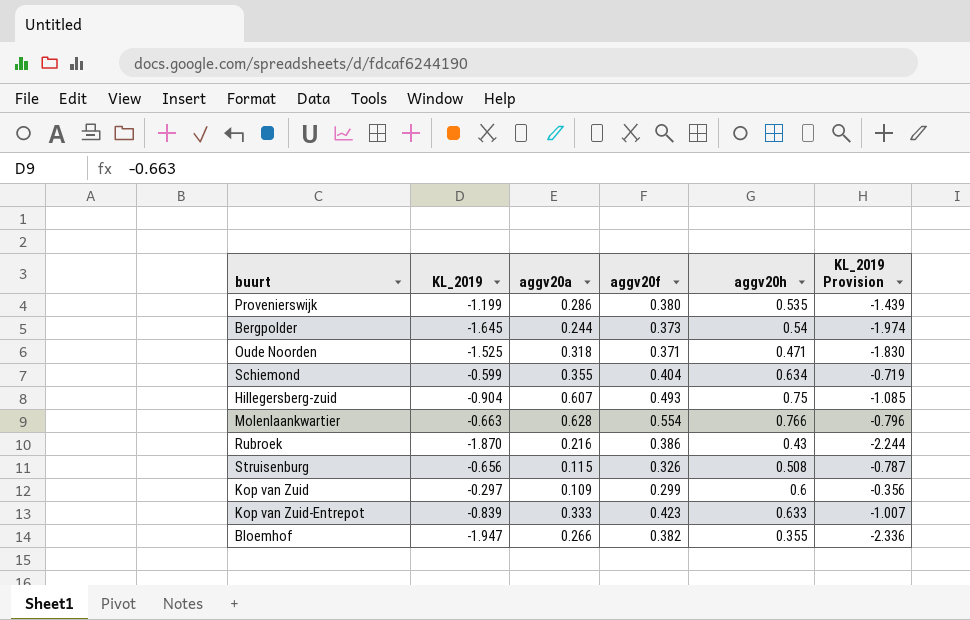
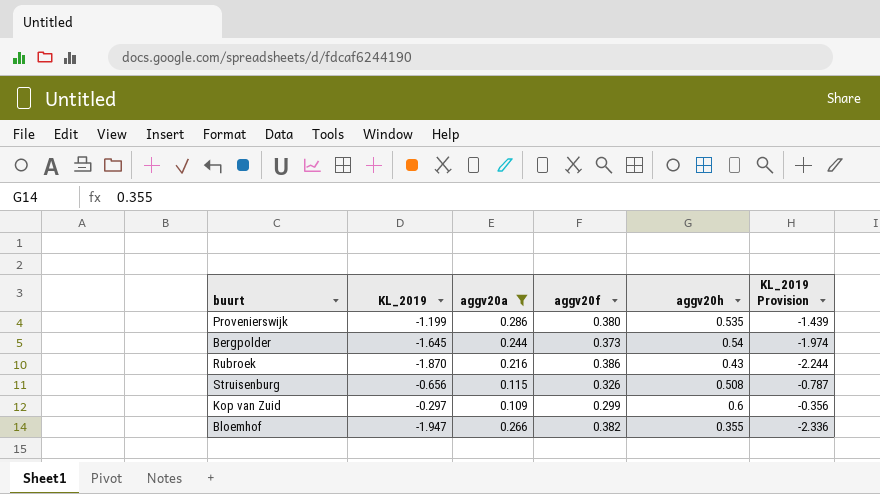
filter: none -> aggv20a <= 0.286

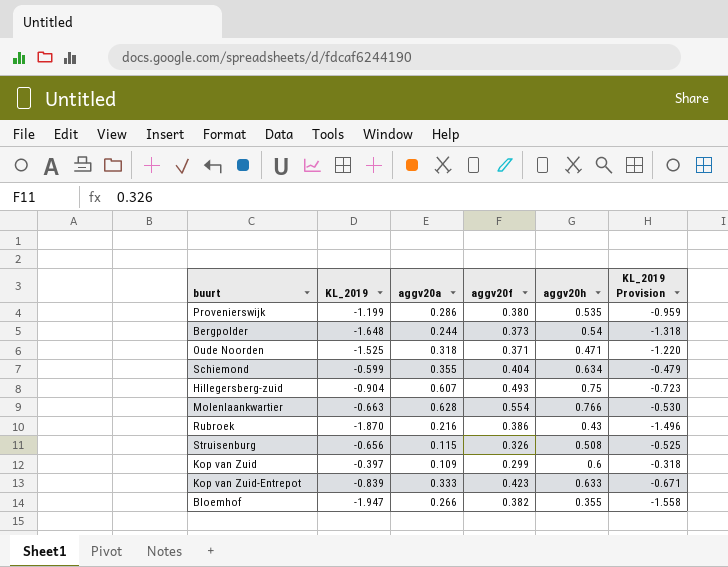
filter: aggv20a <= 0.286 -> none
column KL_2019 Provision | formula: [KL_2019] * 1.2 -> [KL_2019] * 0.8
Bergpolder | KL_2019: -1.645 -> -1.648
Kop van Zuid | KL_2019: -0.297 -> -0.397

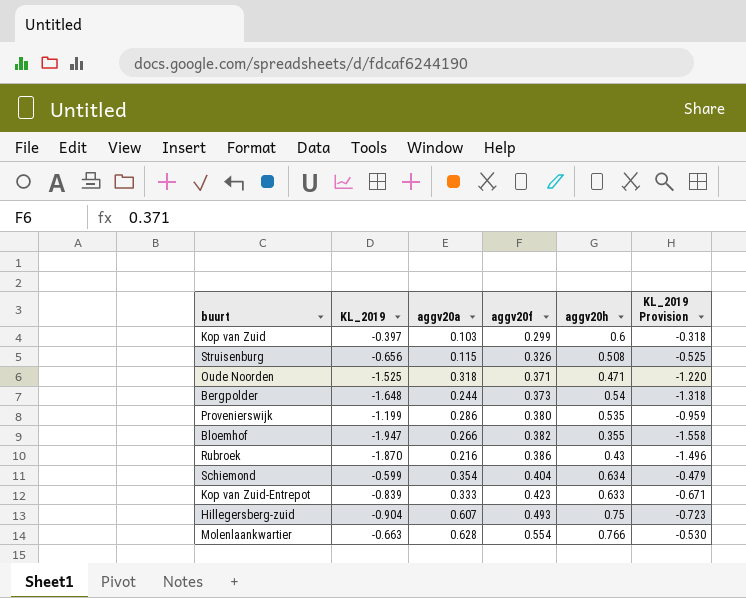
row order: none -> aggv20f ascending
Kop van Zuid | aggv20a: 0.109 -> 0.103
Schiemond | aggv20a: 0.355 -> 0.354

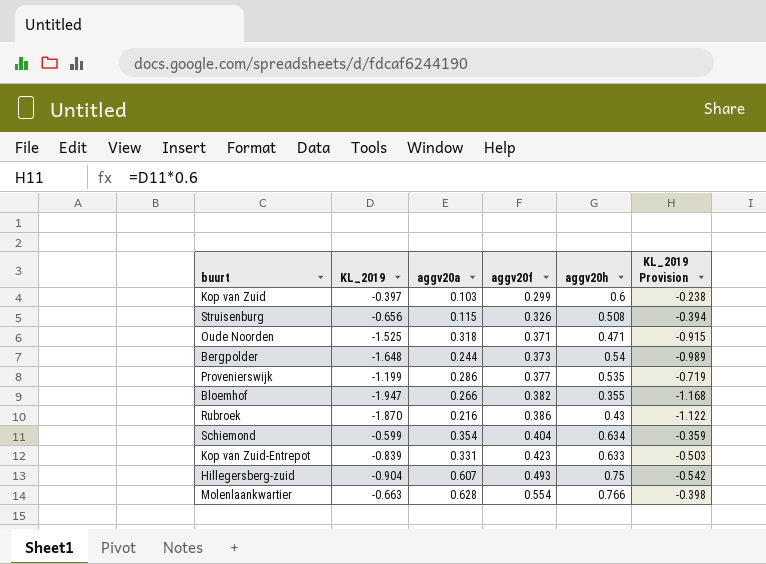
column KL_2019 Provision | formula: [KL_2019] * 0.8 -> [KL_2019] * 0.6
Provenierswijk | aggv20f: 0.380 -> 0.377
Kop van Zuid-Entrepot | aggv20a: 0.333 -> 0.331

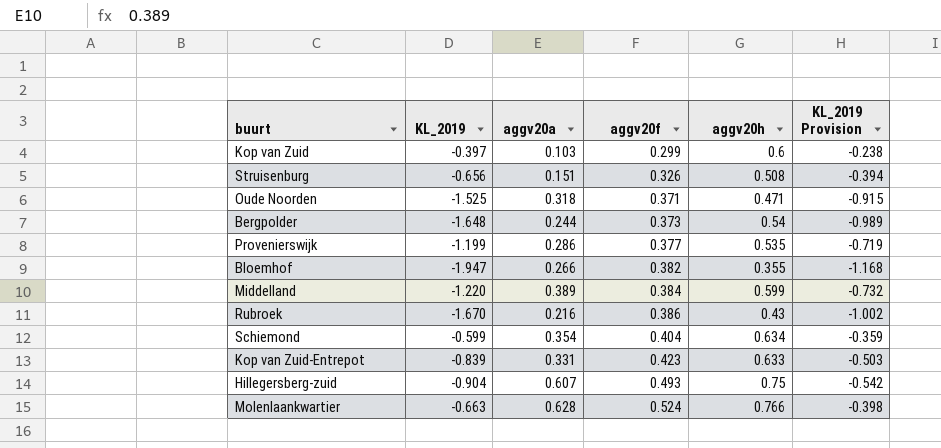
Struisenburg | aggv20a: 0.115 -> 0.151
row Middelland: none -> -1.220 | 0.389 | 0.384 | 0.599 | -0.732
Rubroek | KL_2019: -1.870 -> -1.670
Rubroek | KL_2019 Provision: -1.122 -> -1.002
Molenlaankwartier | aggv20f: 0.554 -> 0.524

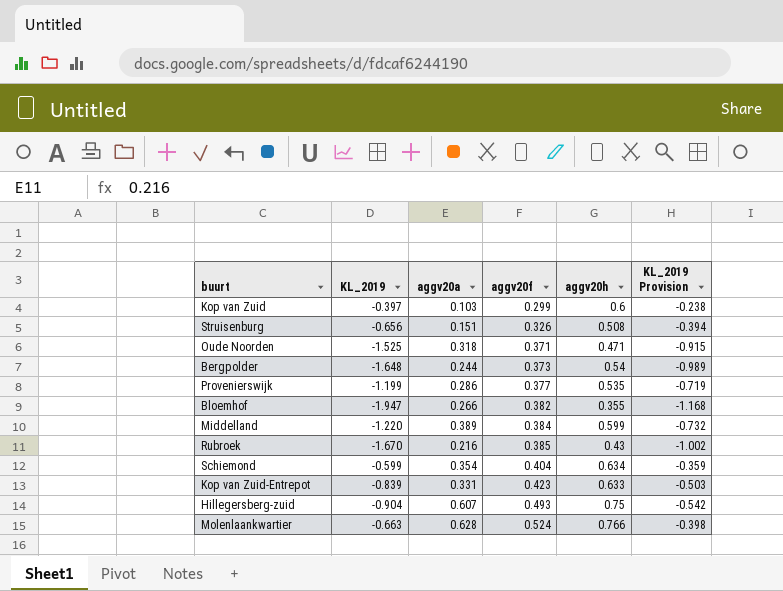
Rubroek | aggv20f: 0.386 -> 0.385

